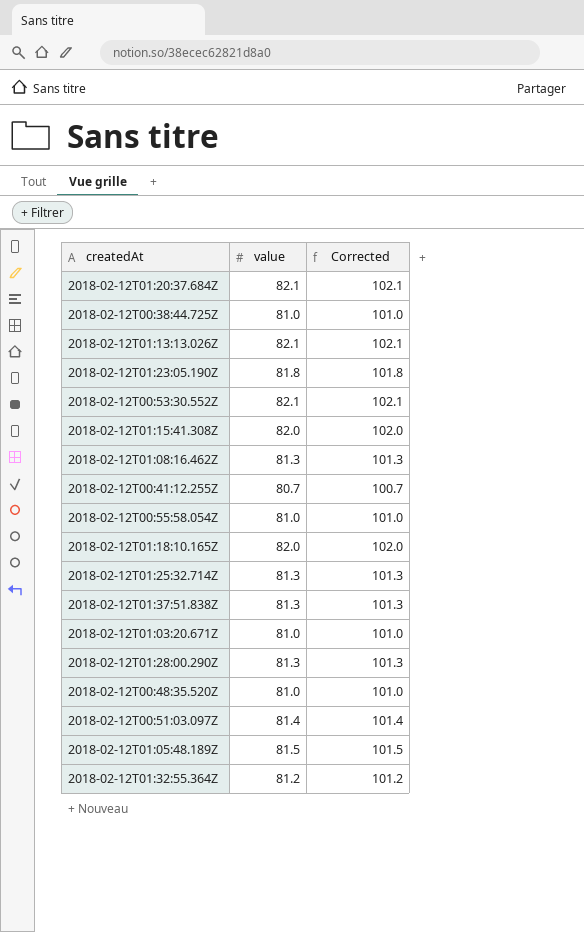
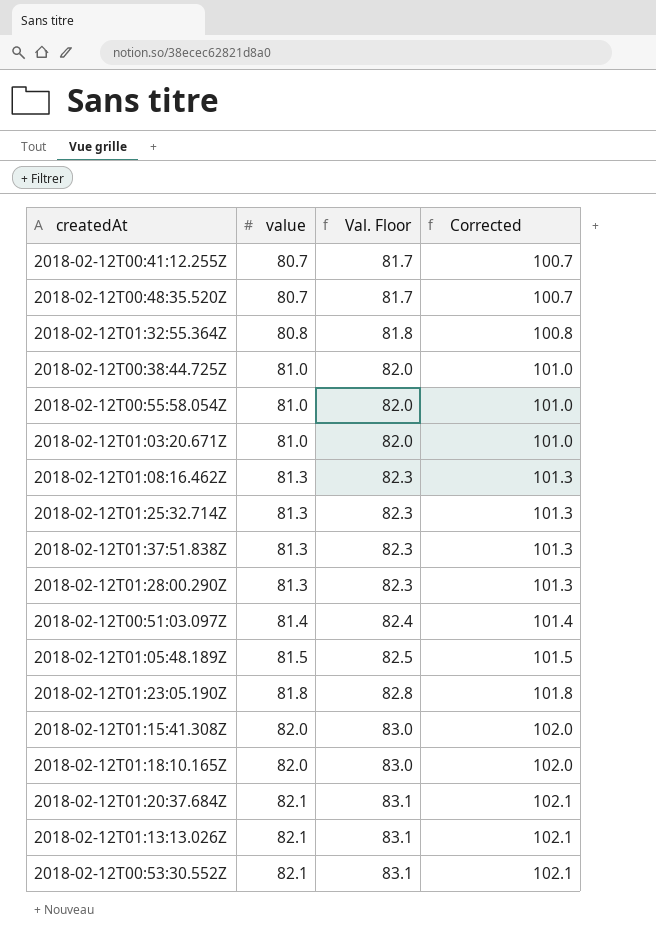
row order: none -> value ascending
column Val. Floor | formula: none -> [value] + 1
2018-02-12T00:48:35.520Z | value: 81.0 -> 80.7
2018-02-12T00:48:35.520Z | Corrected: 101.0 -> 100.7
2018-02-12T01:32:55.364Z | value: 81.2 -> 80.8
2018-02-12T01:32:55.364Z | Corrected: 101.2 -> 100.8

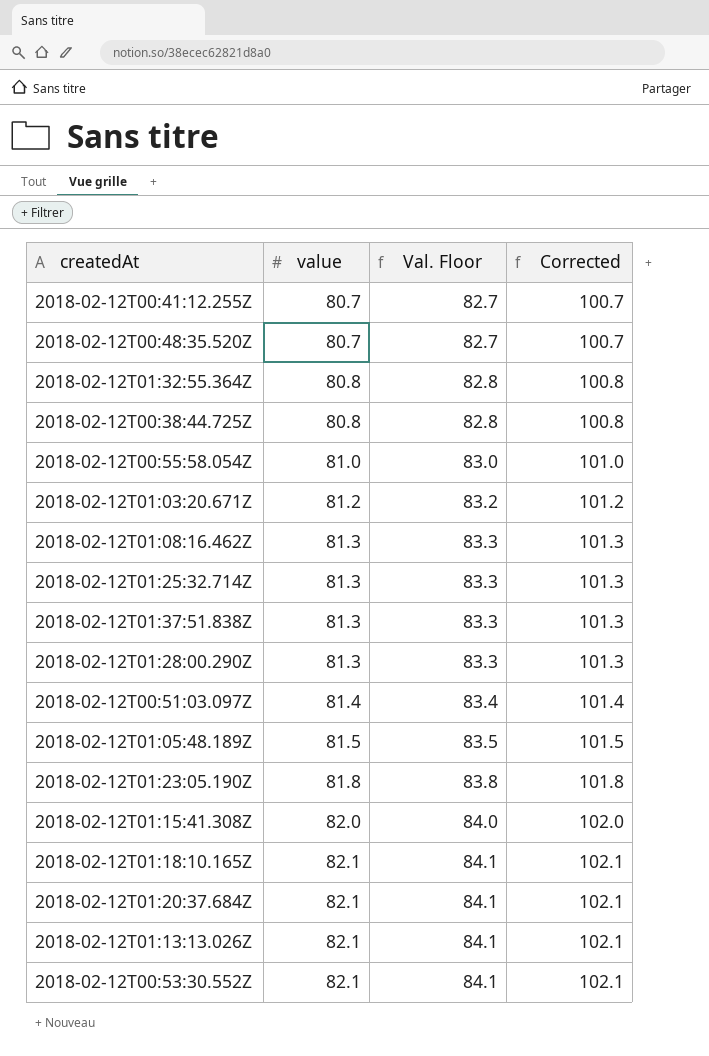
column Val. Floor | formula: [value] + 1 -> [value] + 2
2018-02-12T00:38:44.725Z | value: 81.0 -> 80.8
2018-02-12T00:38:44.725Z | Corrected: 101.0 -> 100.8
2018-02-12T01:03:20.671Z | value: 81.0 -> 81.2
2018-02-12T01:03:20.671Z | Corrected: 101.0 -> 101.2
2018-02-12T01:18:10.165Z | value: 82.0 -> 82.1
2018-02-12T01:18:10.165Z | Corrected: 102.0 -> 102.1

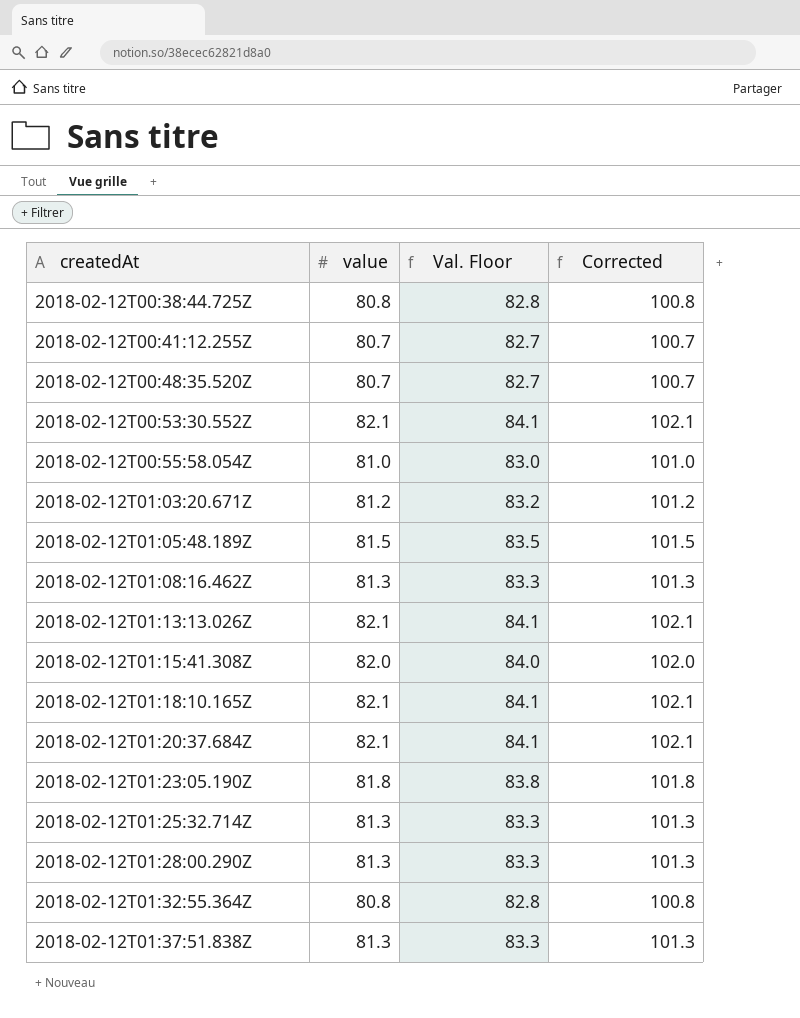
row order: value ascending -> createdAt ascending
row 2018-02-12T00:51:03.097Z: 81.4 | 83.4 | 101.4 -> none

